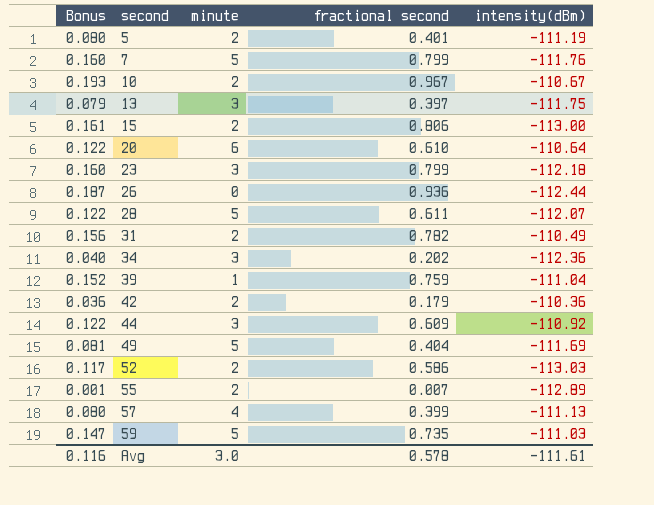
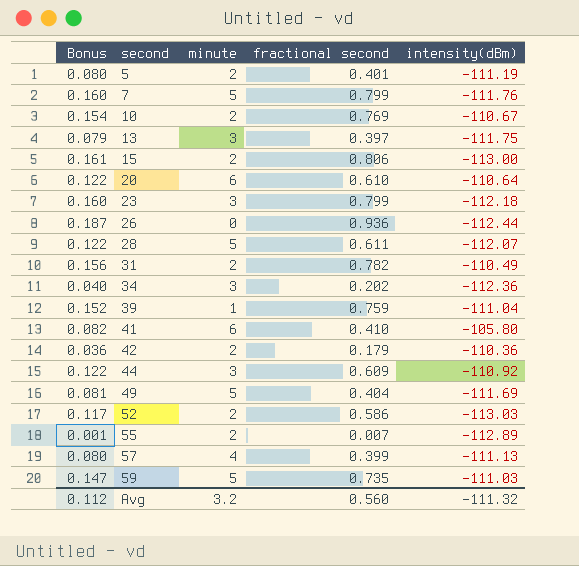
10 | Bonus: 0.193 -> 0.154
10 | fractional second: 0.967 -> 0.769
row 41: none -> 0.082 | 6 | 0.410 | -105.80
Avg | Bonus: 0.116 -> 0.112
Avg | minute: 3.0 -> 3.2
Avg | fractional second: 0.578 -> 0.560
Avg | intensity(dBm): -111.61 -> -111.32

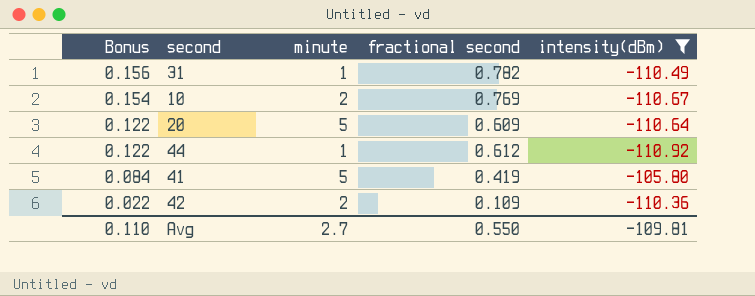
filter: none -> intensity(dBm) >= -110.92
row order: second ascending -> Bonus descending
31 | minute: 2 -> 1
20 | minute: 6 -> 5
20 | fractional second: 0.610 -> 0.609
44 | minute: 3 -> 1
44 | fractional second: 0.609 -> 0.612
41 | Bonus: 0.082 -> 0.084
41 | minute: 6 -> 5
41 | fractional second: 0.410 -> 0.419
42 | Bonus: 0.036 -> 0.022
42 | fractional second: 0.179 -> 0.109
Avg | Bonus: 0.112 -> 0.110
Avg | minute: 3.2 -> 2.7
Avg | fractional second: 0.560 -> 0.550
Avg | intensity(dBm): -111.32 -> -109.81

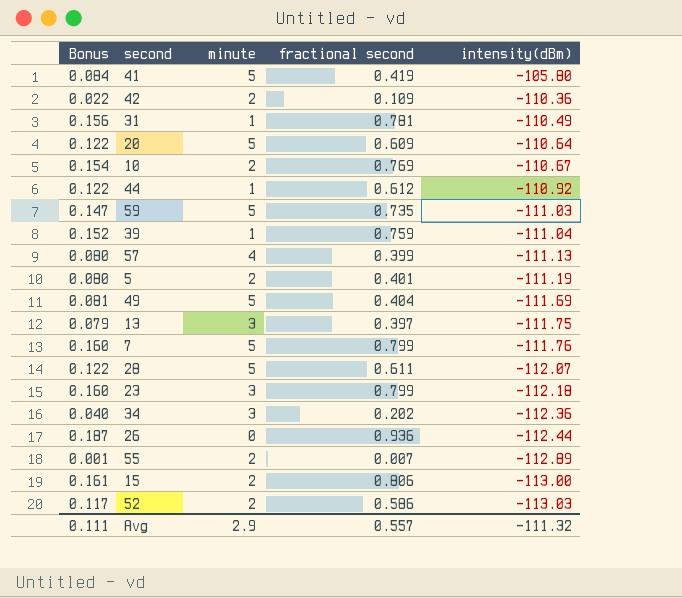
filter: intensity(dBm) >= -110.92 -> none
row order: Bonus descending -> intensity(dBm) descending
31 | fractional second: 0.782 -> 0.781
Avg | Bonus: 0.110 -> 0.111
Avg | minute: 2.7 -> 2.9
Avg | fractional second: 0.550 -> 0.557
Avg | intensity(dBm): -109.81 -> -111.32

